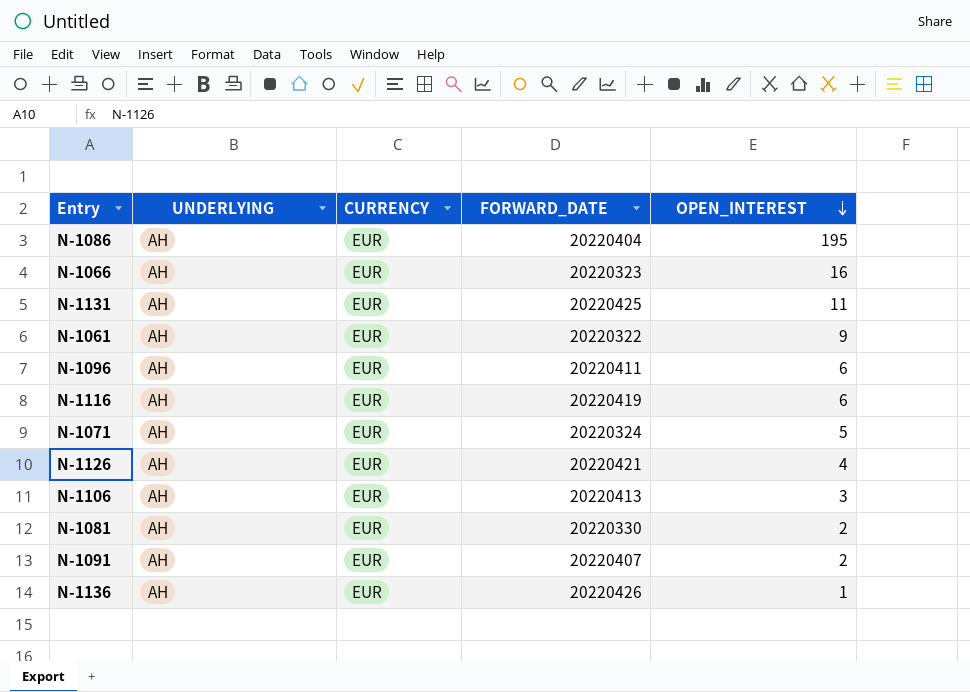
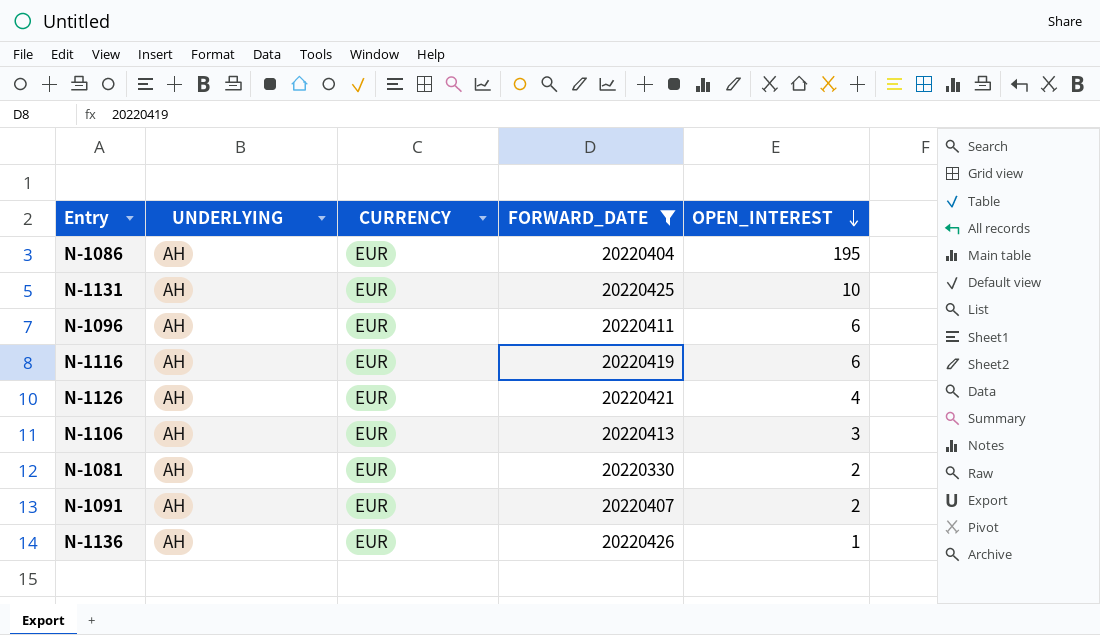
filter: none -> FORWARD_DATE >= 20220330
N-1131 | OPEN_INTEREST: 11 -> 10

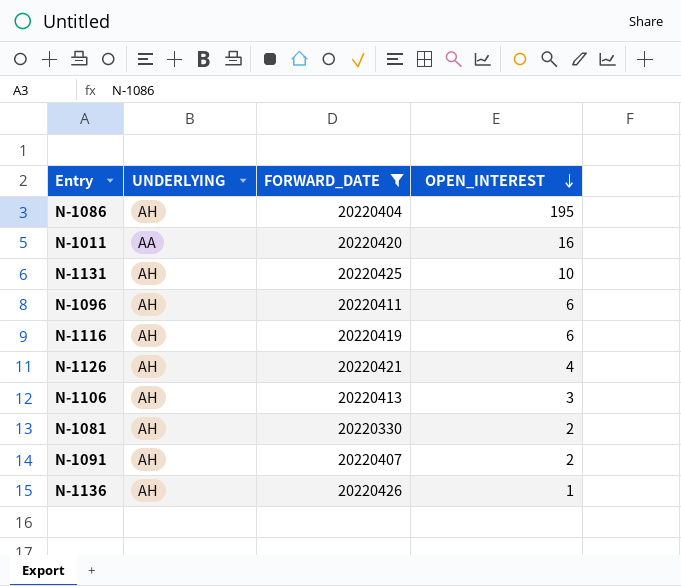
column CURRENCY | position: 3 -> none
row N-1011: none -> AA | 20220420 | 16

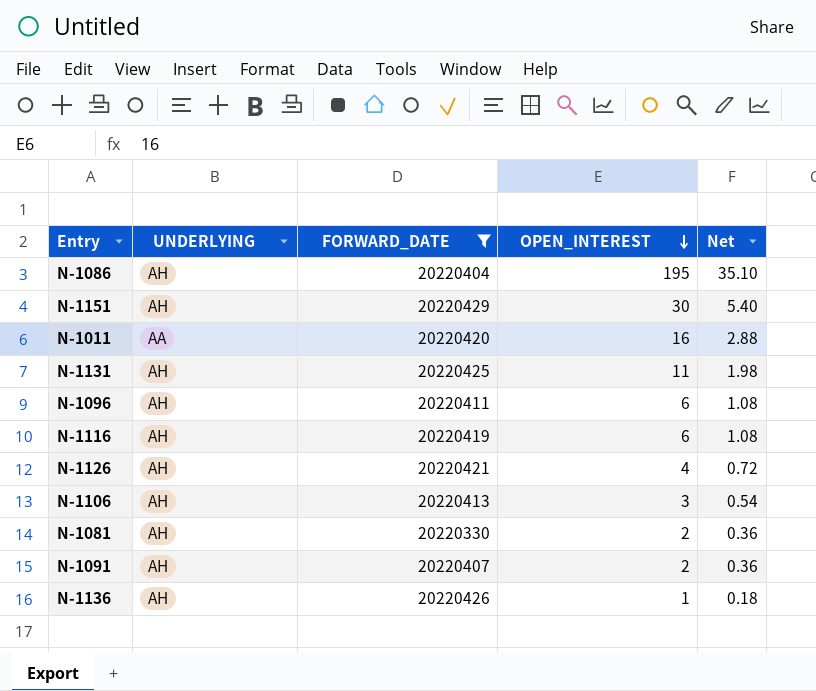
column Net | formula: none -> [OPEN_INTEREST] * 0.18
row N-1151: none -> AH | 20220429 | 30 | 5.40
N-1131 | OPEN_INTEREST: 10 -> 11

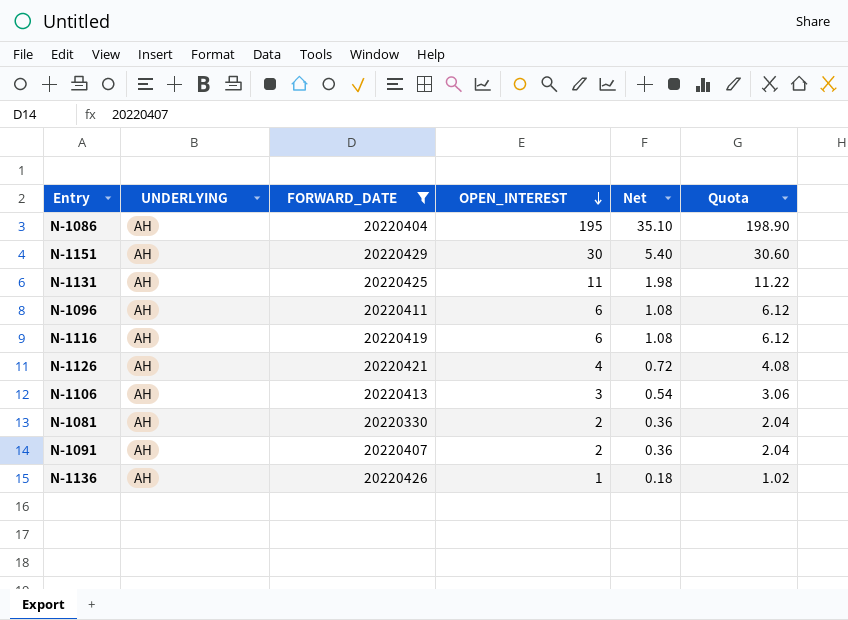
column Quota | formula: none -> [OPEN_INTEREST] * 1.02
row N-1011: AA | 20220420 | 16 | 2.88 -> none

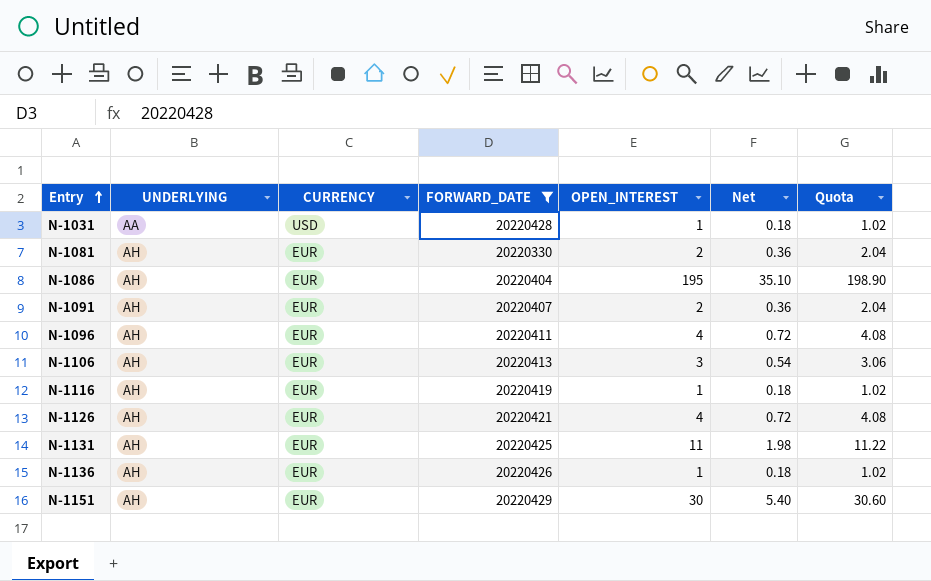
row order: OPEN_INTEREST descending -> Entry ascending
column CURRENCY | position: none -> 3
row N-1031: none -> AA | USD | 20220428 | 1 | 0.18 | 1.02
N-1096 | OPEN_INTEREST: 6 -> 4
N-1096 | Net: 1.08 -> 0.72
N-1096 | Quota: 6.12 -> 4.08
N-1116 | OPEN_INTEREST: 6 -> 1
N-1116 | Net: 1.08 -> 0.18
N-1116 | Quota: 6.12 -> 1.02

